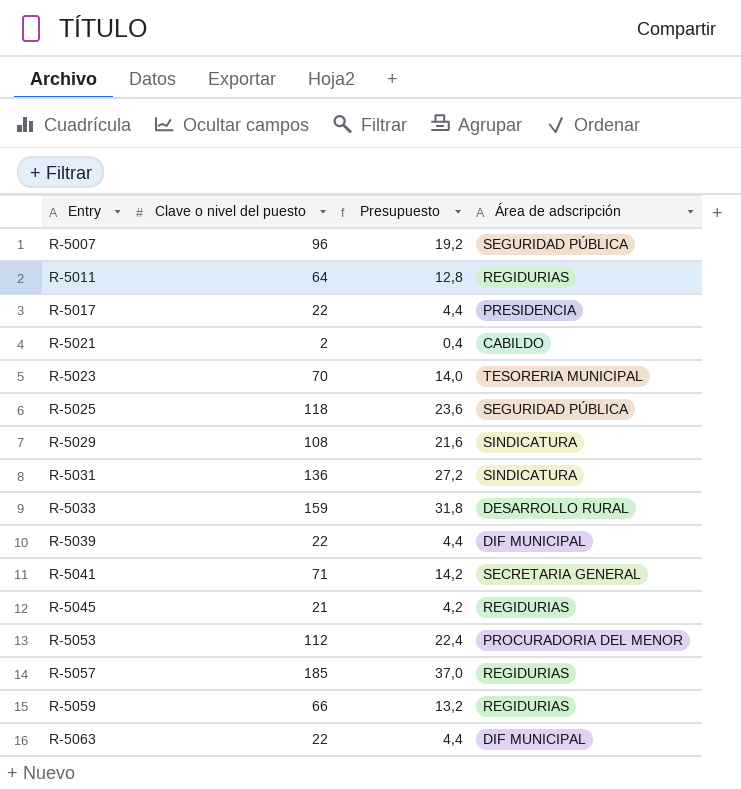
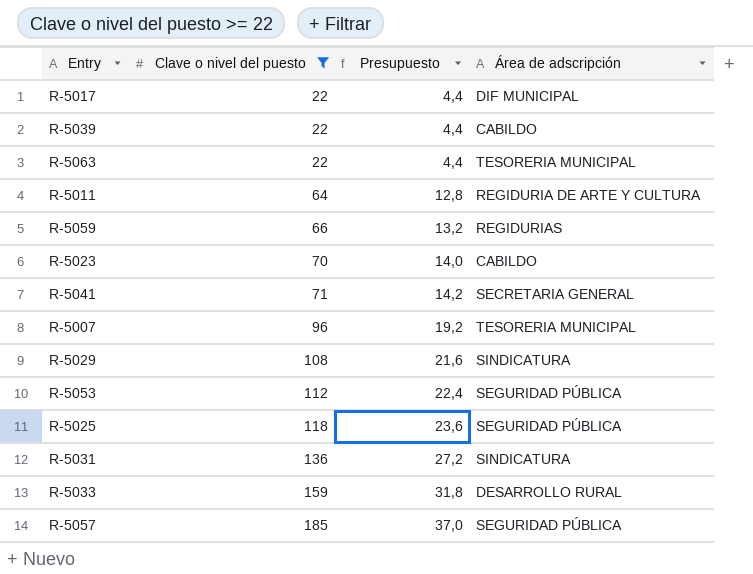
filter: none -> Clave o nivel del puesto >= 22
row order: Entry ascending -> Clave o nivel del puesto ascending
R-5017 | Área de adscripción: PRESIDENCIA -> DIF MUNICIPAL
R-5039 | Área de adscripción: DIF MUNICIPAL -> CABILDO
R-5063 | Área de adscripción: DIF MUNICIPAL -> TESORERIA MUNICIPAL
R-5011 | Área de adscripción: REGIDURIAS -> REGIDURIA DE ARTE Y CULTURA
R-5023 | Área de adscripción: TESORERIA MUNICIPAL -> CABILDO
R-5007 | Área de adscripción: SEGURIDAD PÚBLICA -> TESORERIA MUNICIPAL
R-5053 | Área de adscripción: PROCURADORIA DEL MENOR -> SEGURIDAD PÚBLICA
R-5057 | Área de adscripción: REGIDURIAS -> SEGURIDAD PÚBLICA

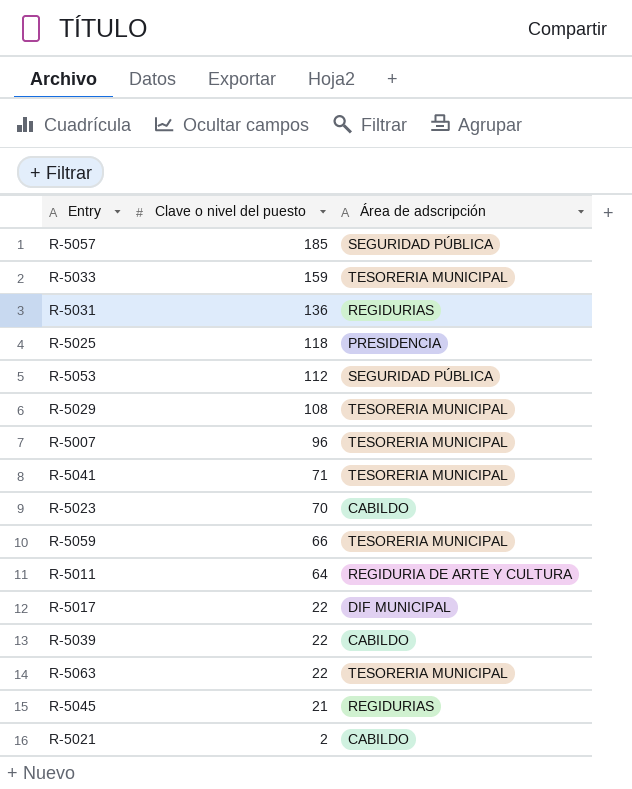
filter: Clave o nivel del puesto >= 22 -> none
row order: Clave o nivel del puesto ascending -> Clave o nivel del puesto descending
column Presupuesto | formula: [Clave o nivel del puesto] * 0,2 -> none
R-5033 | Área de adscripción: DESARROLLO RURAL -> TESORERIA MUNICIPAL
R-5031 | Área de adscripción: SINDICATURA -> REGIDURIAS
R-5025 | Área de adscripción: SEGURIDAD PÚBLICA -> PRESIDENCIA
R-5029 | Área de adscripción: SINDICATURA -> TESORERIA MUNICIPAL
R-5041 | Área de adscripción: SECRETARIA GENERAL -> TESORERIA MUNICIPAL
R-5059 | Área de adscripción: REGIDURIAS -> TESORERIA MUNICIPAL

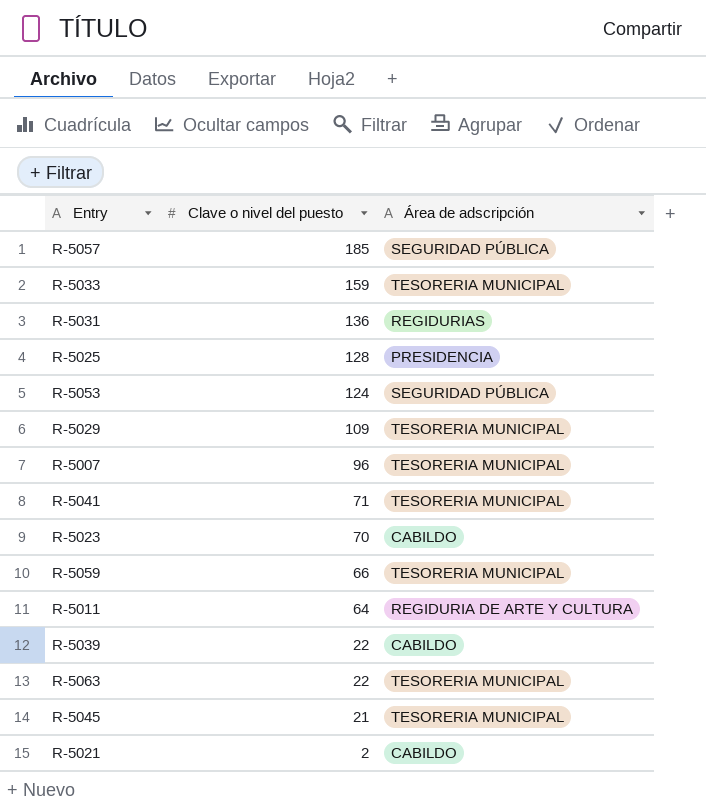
row R-5017: 22 | DIF MUNICIPAL -> none
R-5025 | Clave o nivel del puesto: 118 -> 128
R-5053 | Clave o nivel del puesto: 112 -> 124
R-5029 | Clave o nivel del puesto: 108 -> 109
R-5045 | Área de adscripción: REGIDURIAS -> TESORERIA MUNICIPAL

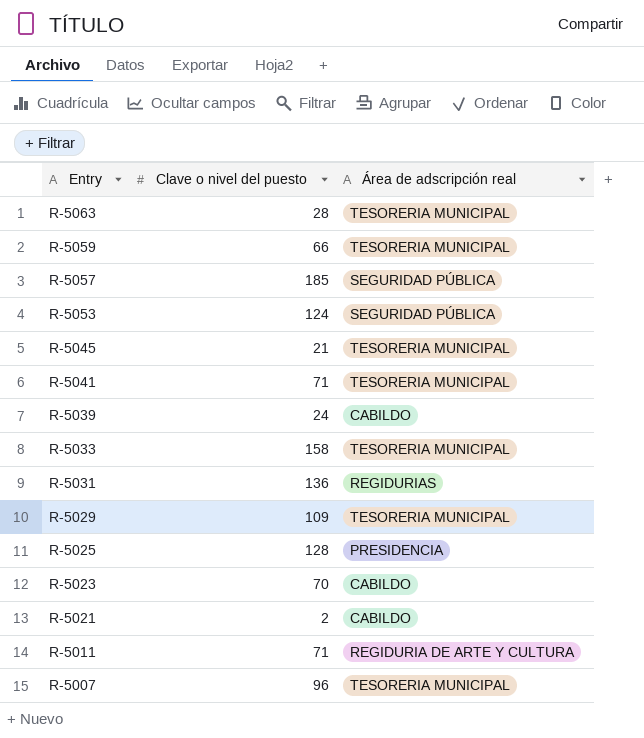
row order: Clave o nivel del puesto descending -> Entry descending
column name: Área de adscripción -> Área de adscripción real
R-5063 | Clave o nivel del puesto: 22 -> 28
R-5039 | Clave o nivel del puesto: 22 -> 24
R-5033 | Clave o nivel del puesto: 159 -> 158
R-5011 | Clave o nivel del puesto: 64 -> 71

